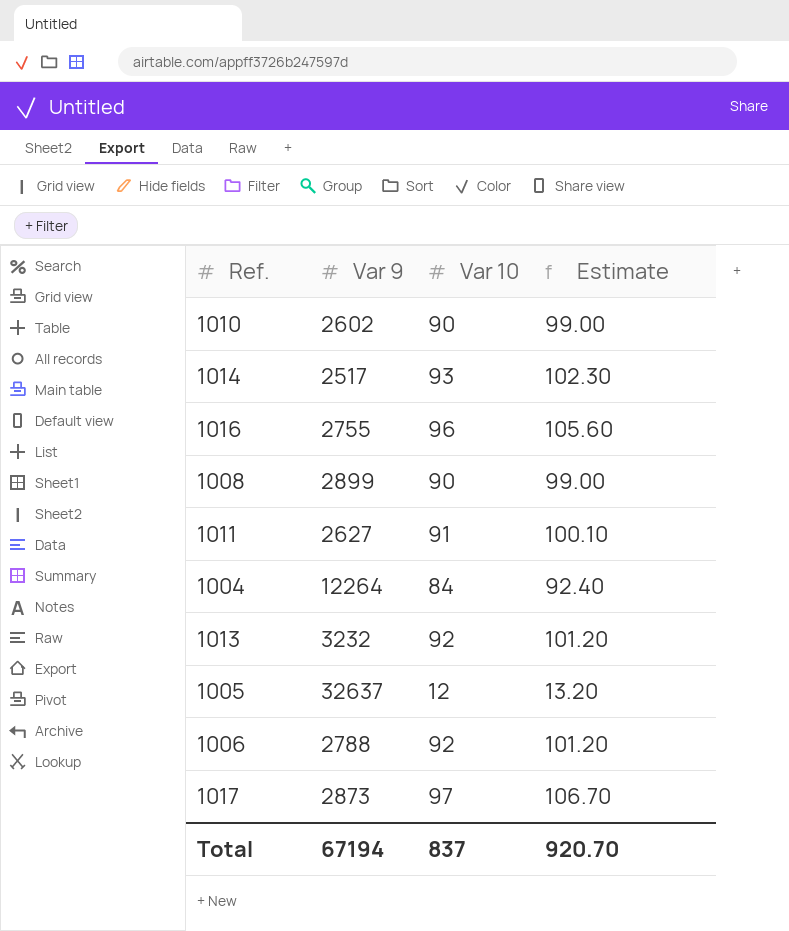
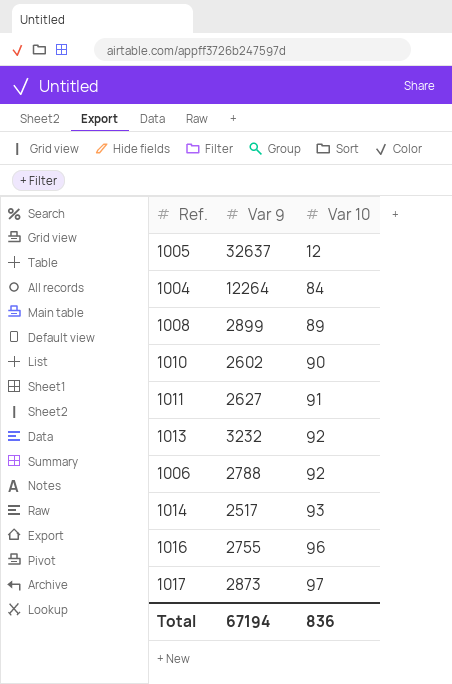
row order: none -> Var 10 ascending
column Estimate | formula: [Var 10] * 1.1 -> none
1008 | Var 10: 90 -> 89
Total | Var 10: 837 -> 836

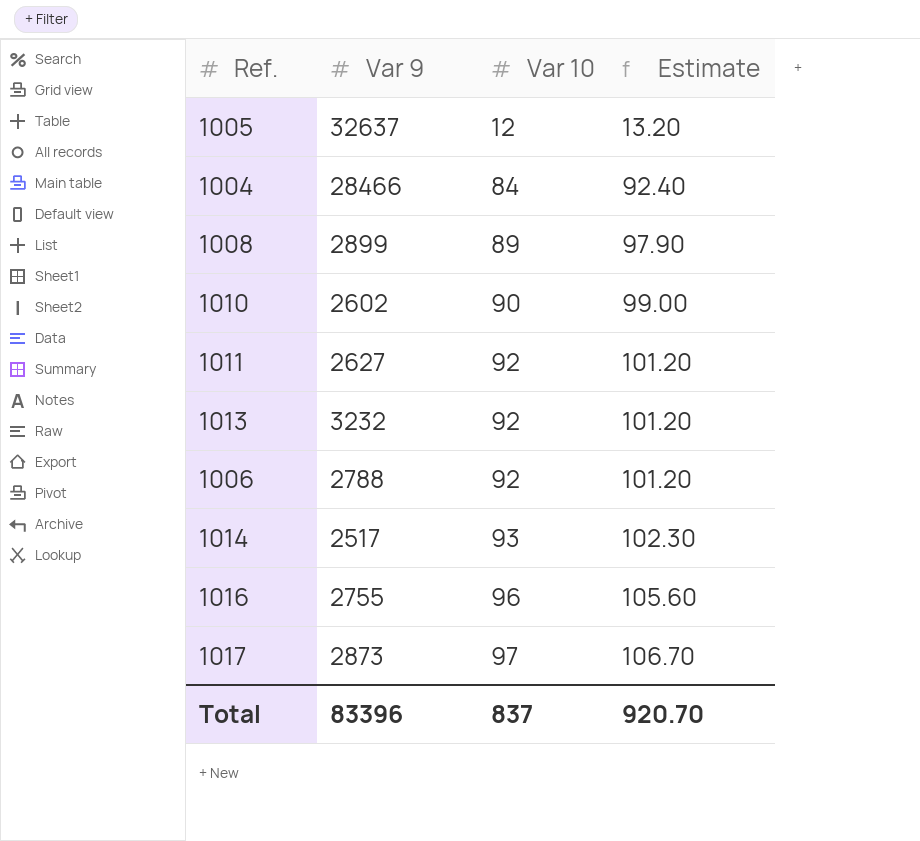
column Estimate | formula: none -> [Var 10] * 1.1
1004 | Var 9: 12264 -> 28466
1011 | Var 10: 91 -> 92
Total | Var 9: 67194 -> 83396
Total | Var 10: 836 -> 837

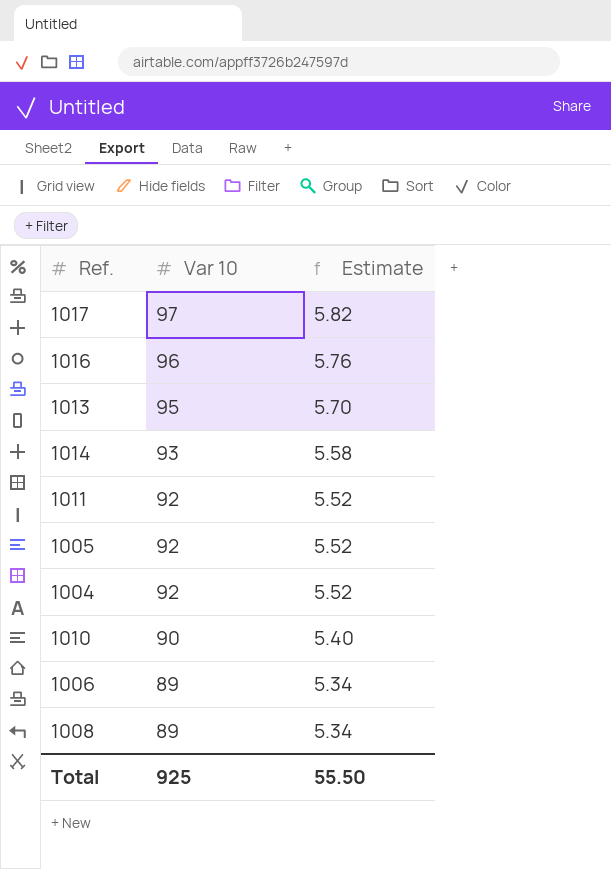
row order: Var 10 ascending -> Var 10 descending
column Var 9 | position: 2 -> none
column Estimate | formula: [Var 10] * 1.1 -> [Var 10] * 0.06
1013 | Var 10: 92 -> 95
1005 | Var 10: 12 -> 92
1004 | Var 10: 84 -> 92
1006 | Var 10: 92 -> 89
Total | Var 10: 837 -> 925
Total | Estimate: 920.70 -> 55.50

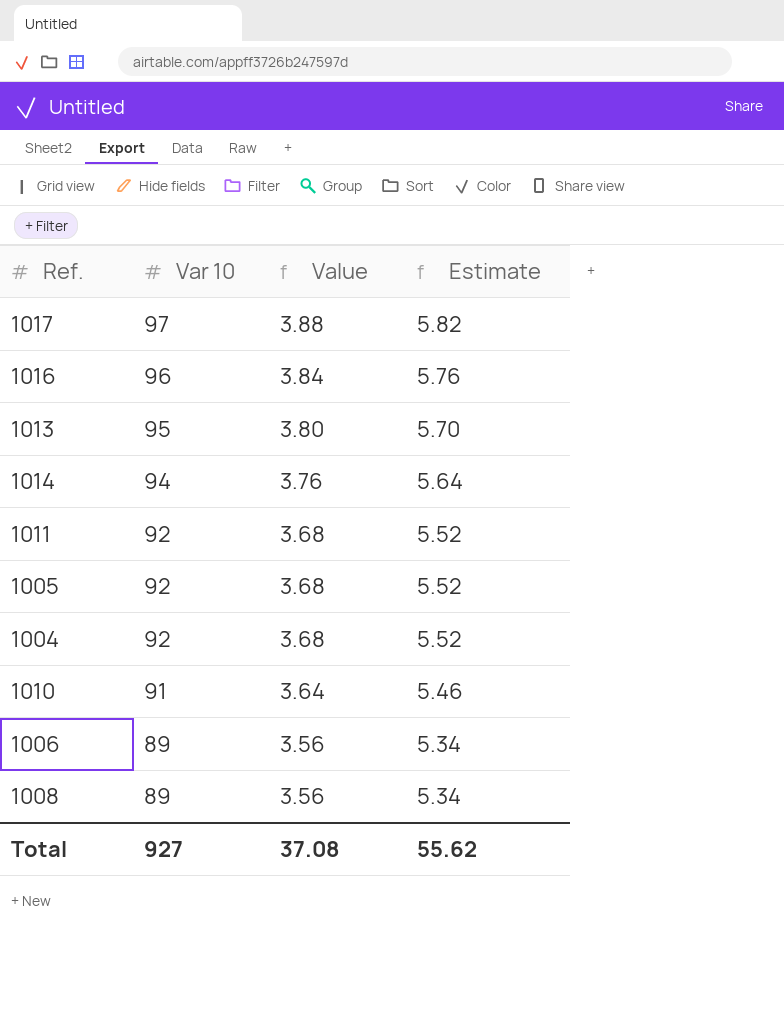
column Value | formula: none -> [Var 10] * 0.04
1014 | Var 10: 93 -> 94
1014 | Estimate: 5.58 -> 5.64
1010 | Var 10: 90 -> 91
1010 | Estimate: 5.40 -> 5.46
Total | Var 10: 925 -> 927
Total | Estimate: 55.50 -> 55.62

